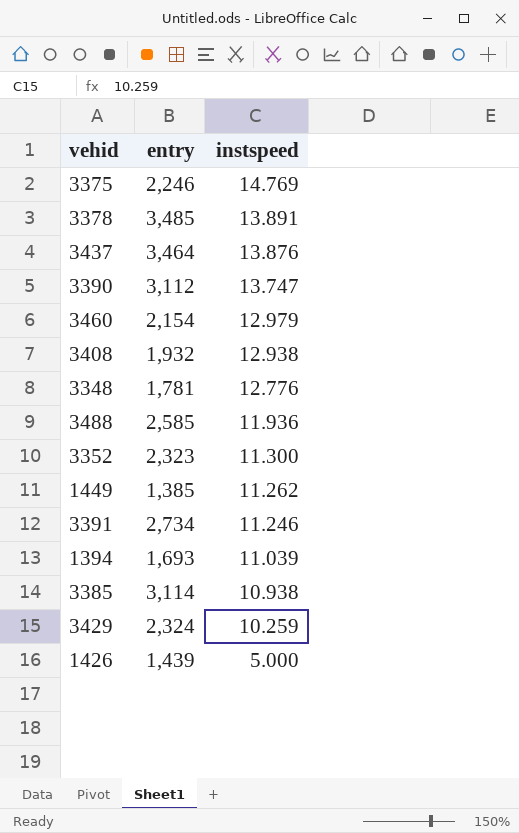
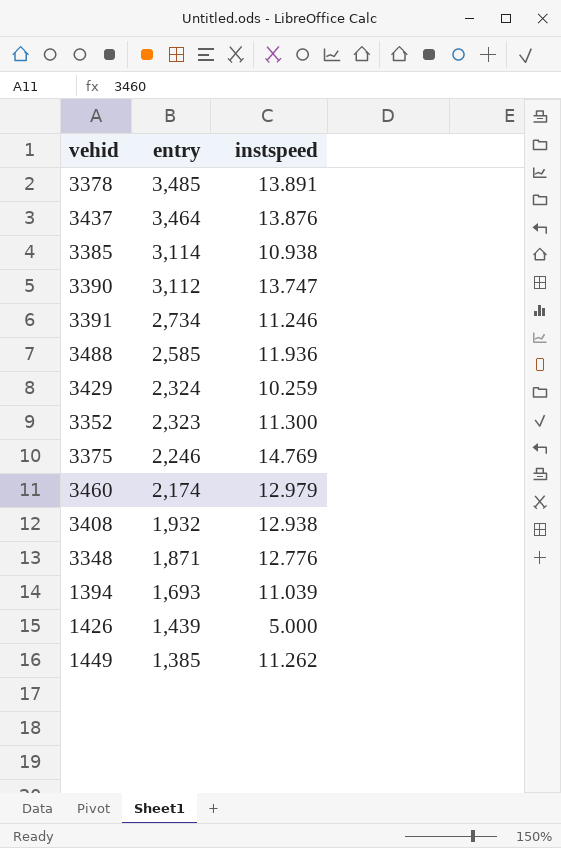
row order: instspeed descending -> entry descending
3460 | entry: 2,154 -> 2,174
3348 | entry: 1,781 -> 1,871

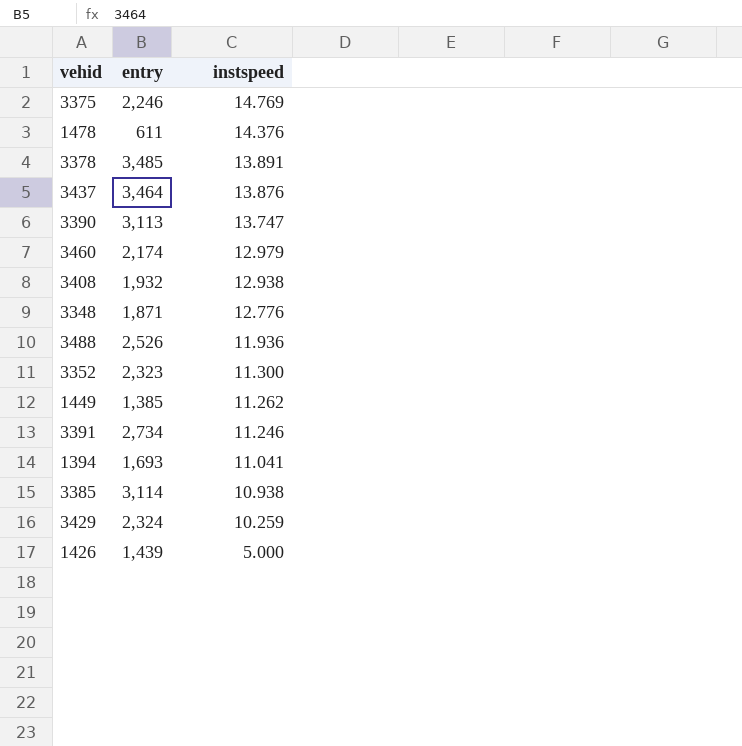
row order: entry descending -> instspeed descending
row 1478: none -> 611 | 14.376
3390 | entry: 3,112 -> 3,113
3488 | entry: 2,585 -> 2,526
1394 | instspeed: 11.039 -> 11.041

